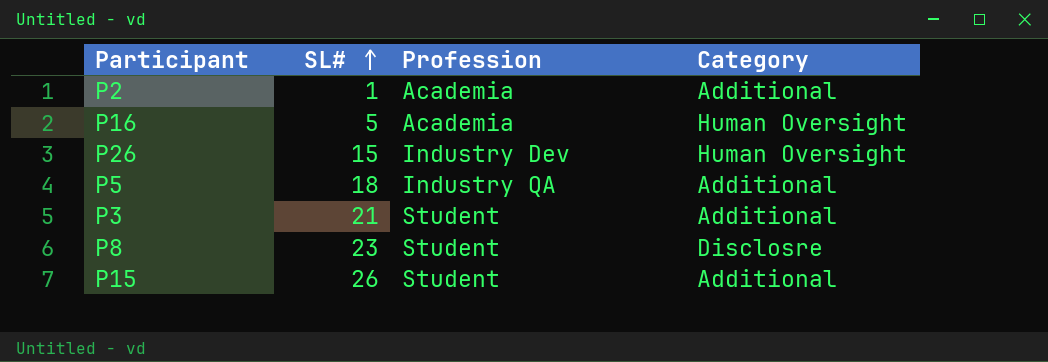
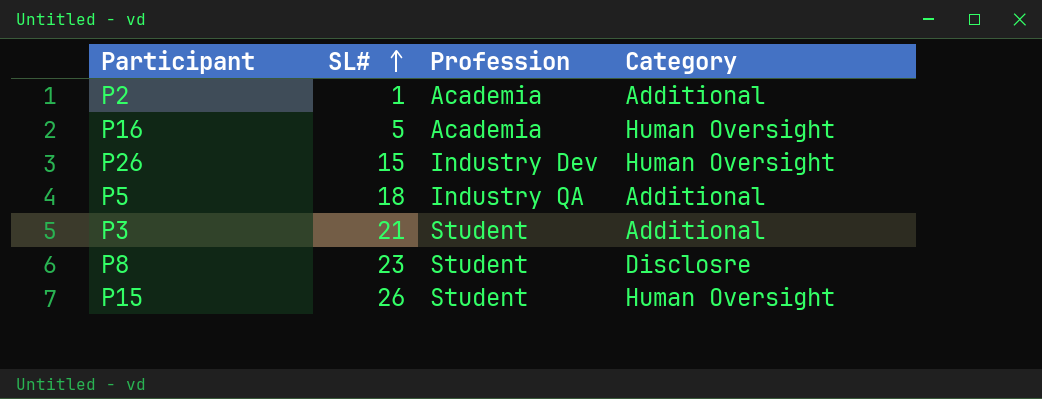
P15 | Category: Additional -> Human Oversight

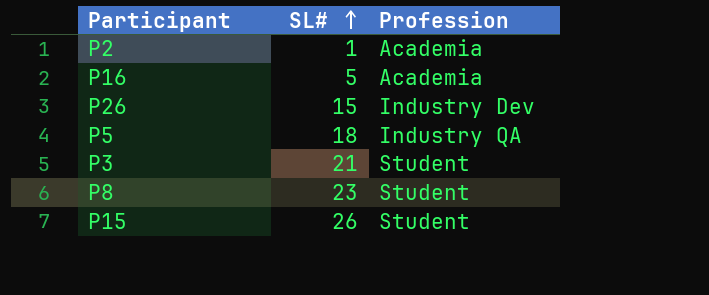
column Category | position: 4 -> none

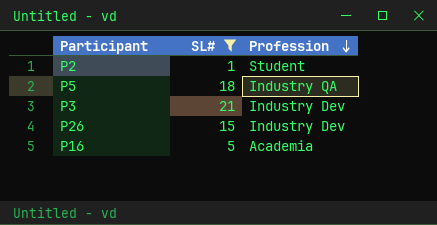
filter: none -> SL# <= 21
row order: SL# ascending -> Profession descending
P2 | Profession: Academia -> Student
P3 | Profession: Student -> Industry Dev

